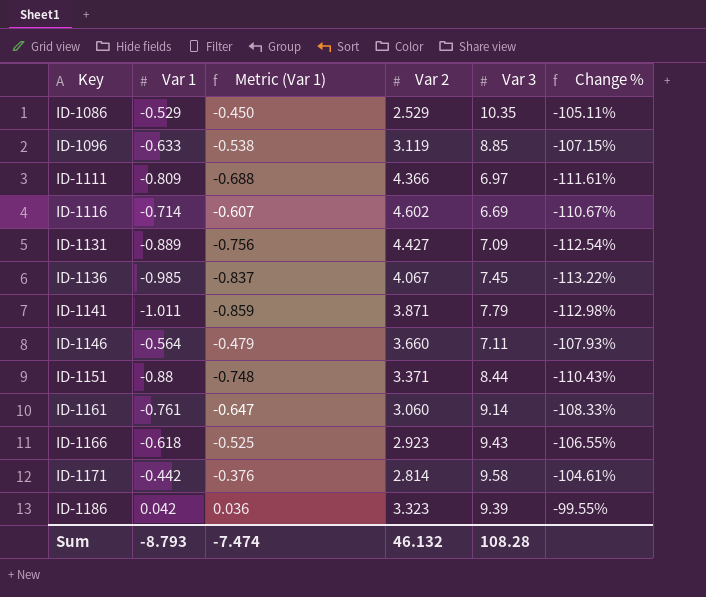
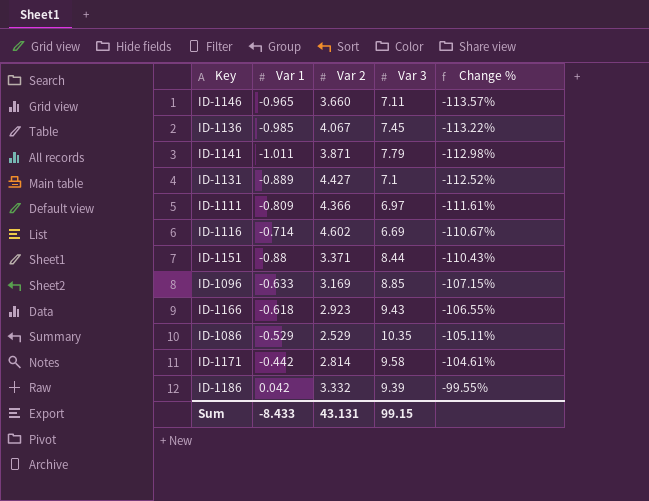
row order: Key ascending -> Change % ascending
column Metric (Var 1) | formula: [Var 1] * 0.85 -> none
row ID-1161: -0.761 | -0.647 | 3.060 | 9.14 | -108.33% -> none
ID-1146 | Var 1: -0.564 -> -0.965
ID-1146 | Change %: -107.93% -> -113.57%
ID-1131 | Var 3: 7.09 -> 7.1
ID-1131 | Change %: -112.54% -> -112.52%
ID-1096 | Var 2: 3.119 -> 3.169
ID-1186 | Var 2: 3.323 -> 3.332
Sum | Var 1: -8.793 -> -8.433
Sum | Var 2: 46.132 -> 43.131
Sum | Var 3: 108.28 -> 99.15

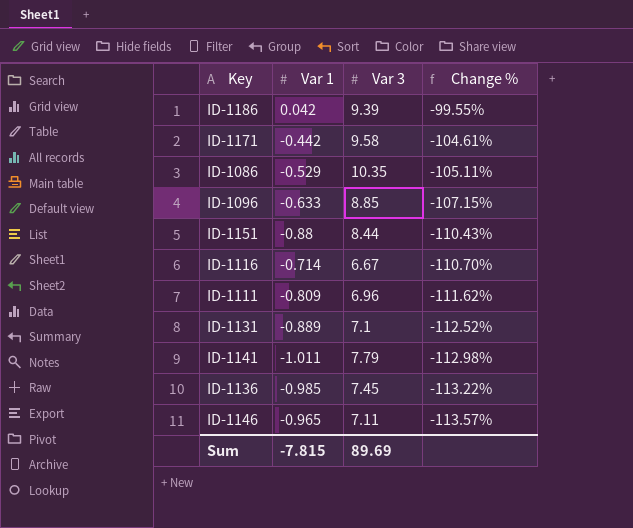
row order: Change % ascending -> Change % descending
column Var 2 | position: 3 -> none
row ID-1166: -0.618 | 2.923 | 9.43 | -106.55% -> none
ID-1116 | Var 3: 6.69 -> 6.67
ID-1116 | Change %: -110.67% -> -110.70%
ID-1111 | Var 3: 6.97 -> 6.96
ID-1111 | Change %: -111.61% -> -111.62%
Sum | Var 1: -8.433 -> -7.815
Sum | Var 3: 99.15 -> 89.69

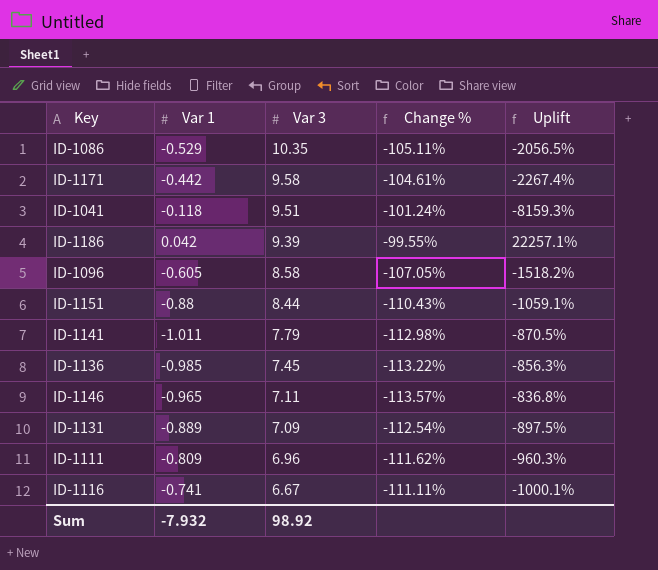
row order: Change % descending -> Var 3 descending
column Uplift | formula: none -> ([Var 3] - [Var 1]) / [Var 1]
row ID-1041: none -> -0.118 | 9.51 | -101.24% | -8159.3%
ID-1096 | Var 1: -0.633 -> -0.605
ID-1096 | Var 3: 8.85 -> 8.58
ID-1096 | Change %: -107.15% -> -107.05%
ID-1131 | Var 3: 7.1 -> 7.09
ID-1131 | Change %: -112.52% -> -112.54%
ID-1116 | Var 1: -0.714 -> -0.741
ID-1116 | Change %: -110.70% -> -111.11%
Sum | Var 1: -7.815 -> -7.932
Sum | Var 3: 89.69 -> 98.92

